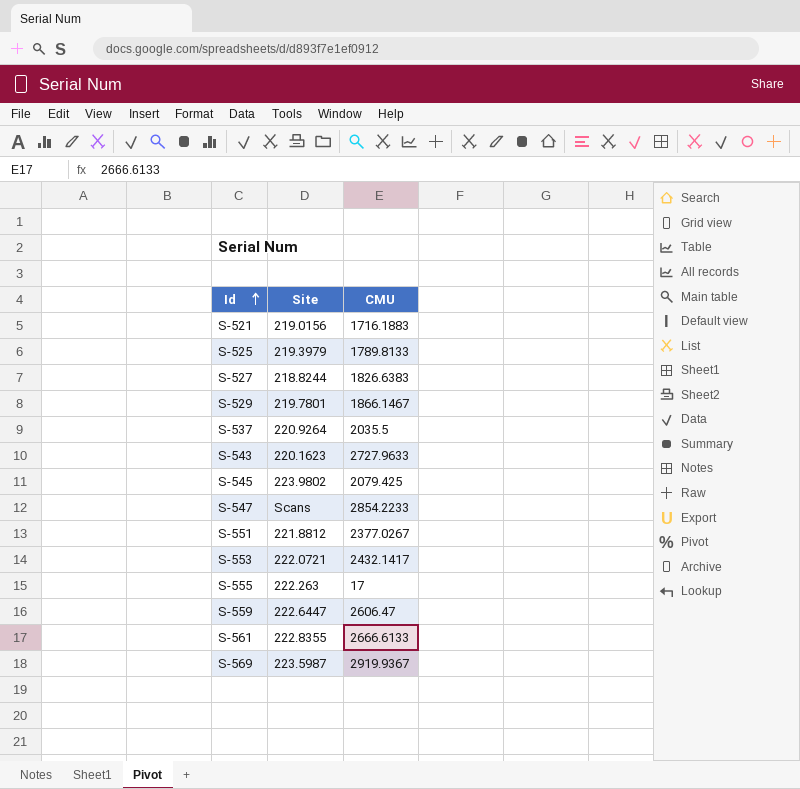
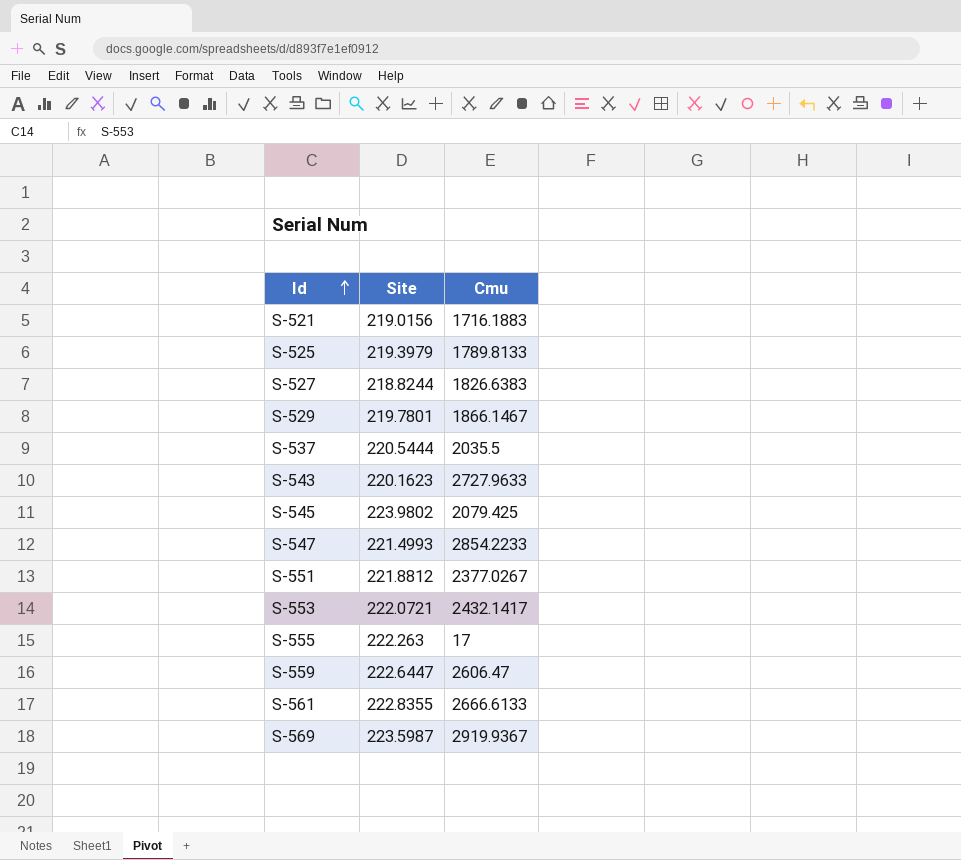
column name: CMU -> Cmu
S-537 | Site: 220.9264 -> 220.5444
S-547 | Site: Scans -> 221.4993

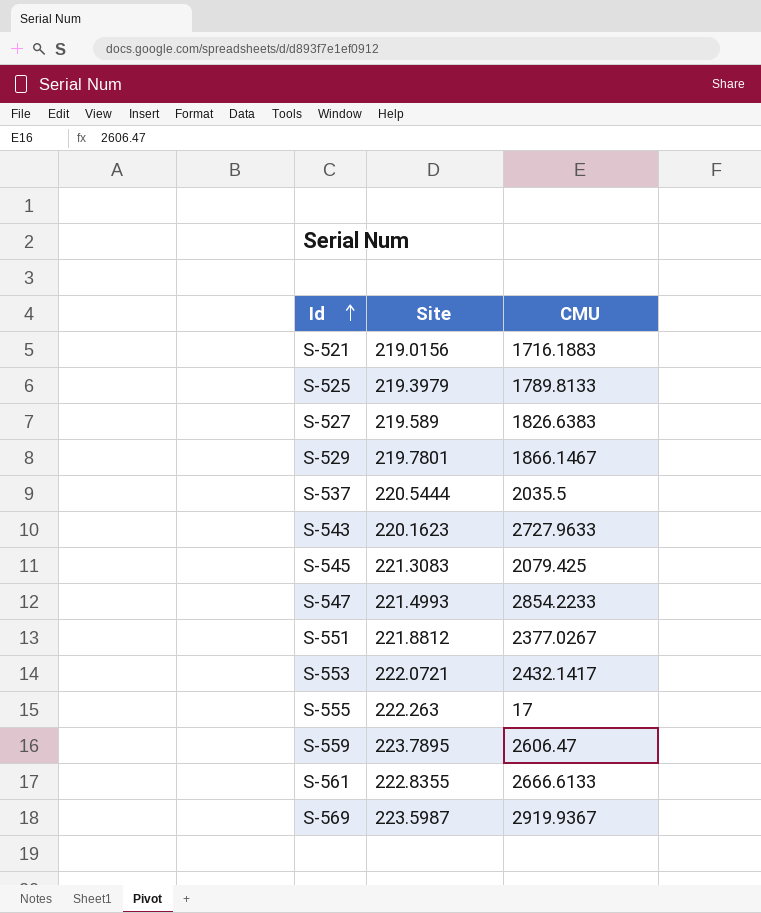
column name: Cmu -> CMU
S-527 | Site: 218.8244 -> 219.589
S-545 | Site: 223.9802 -> 221.3083
S-559 | Site: 222.6447 -> 223.7895

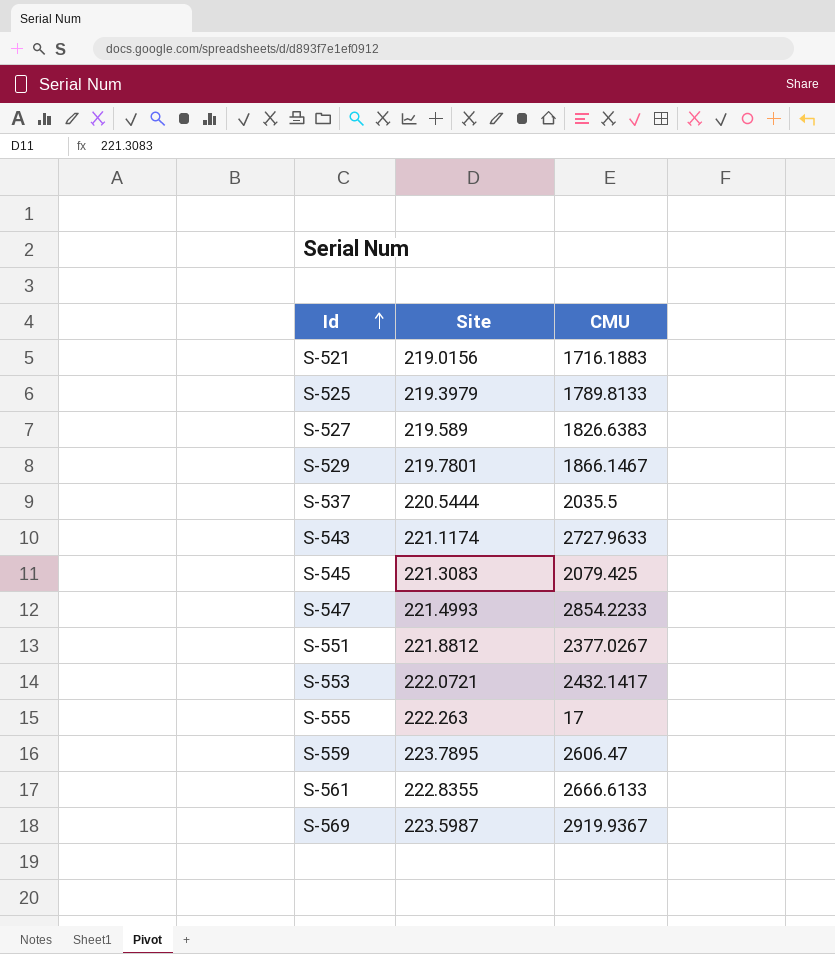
S-543 | Site: 220.1623 -> 221.1174

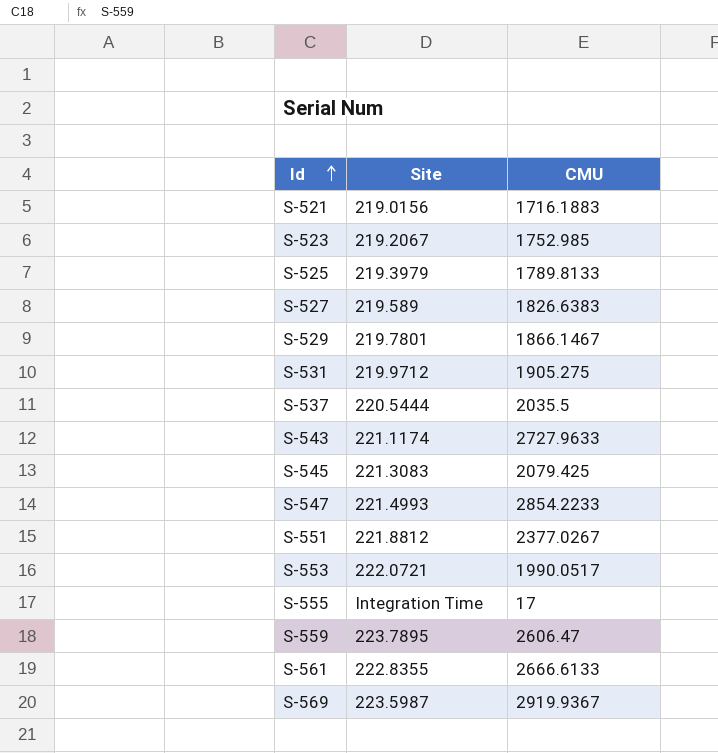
row S-523: none -> 219.2067 | 1752.985
row S-531: none -> 219.9712 | 1905.275
S-553 | CMU: 2432.1417 -> 1990.0517
S-555 | Site: 222.263 -> Integration Time

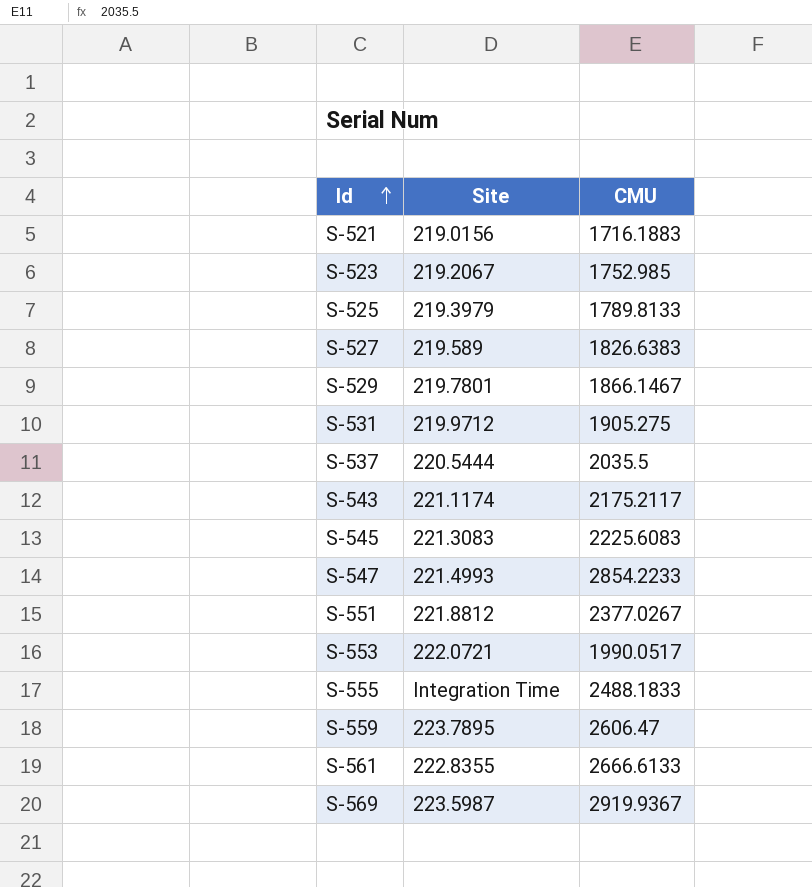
S-543 | CMU: 2727.9633 -> 2175.2117
S-545 | CMU: 2079.425 -> 2225.6083
S-555 | CMU: 17 -> 2488.1833

